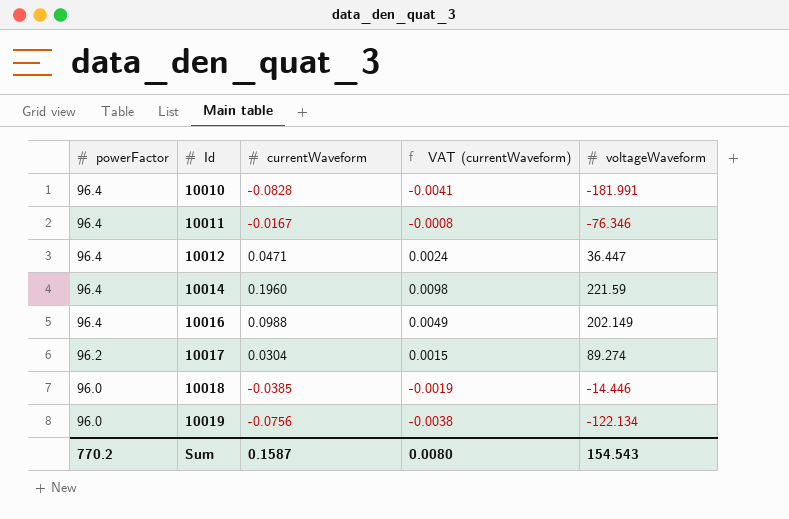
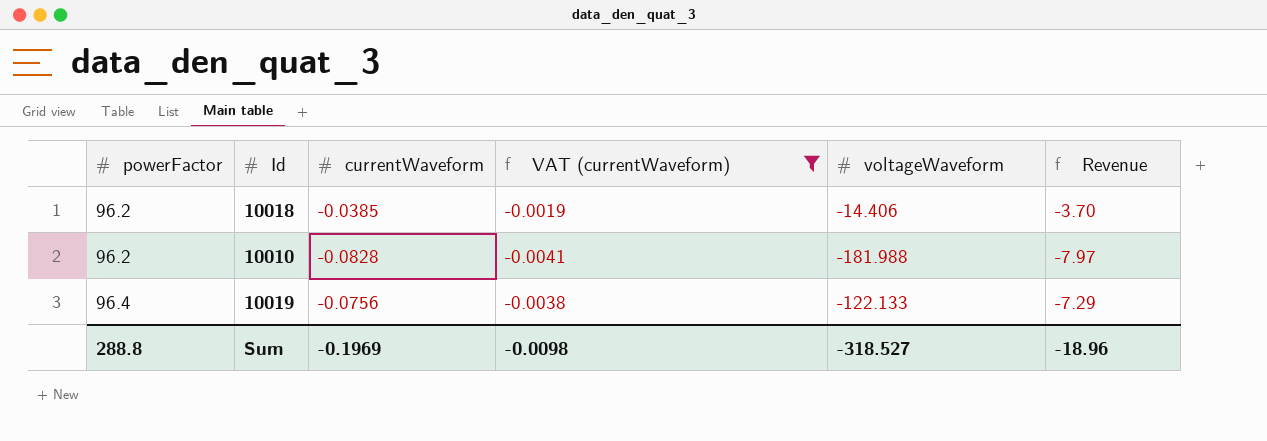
filter: none -> VAT (currentWaveform) <= -0.0019
row order: powerFactor descending -> powerFactor ascending
column Revenue | formula: none -> [powerFactor] * [currentWaveform]
10018 | powerFactor: 96.0 -> 96.2
10018 | voltageWaveform: -14.446 -> -14.406
10010 | powerFactor: 96.4 -> 96.2
10010 | voltageWaveform: -181.991 -> -181.988
10019 | powerFactor: 96.0 -> 96.4
10019 | voltageWaveform: -122.134 -> -122.133
Sum | powerFactor: 770.2 -> 288.8
Sum | currentWaveform: 0.1587 -> -0.1969
Sum | VAT (currentWaveform): 0.0080 -> -0.0098
Sum | voltageWaveform: 154.543 -> -318.527

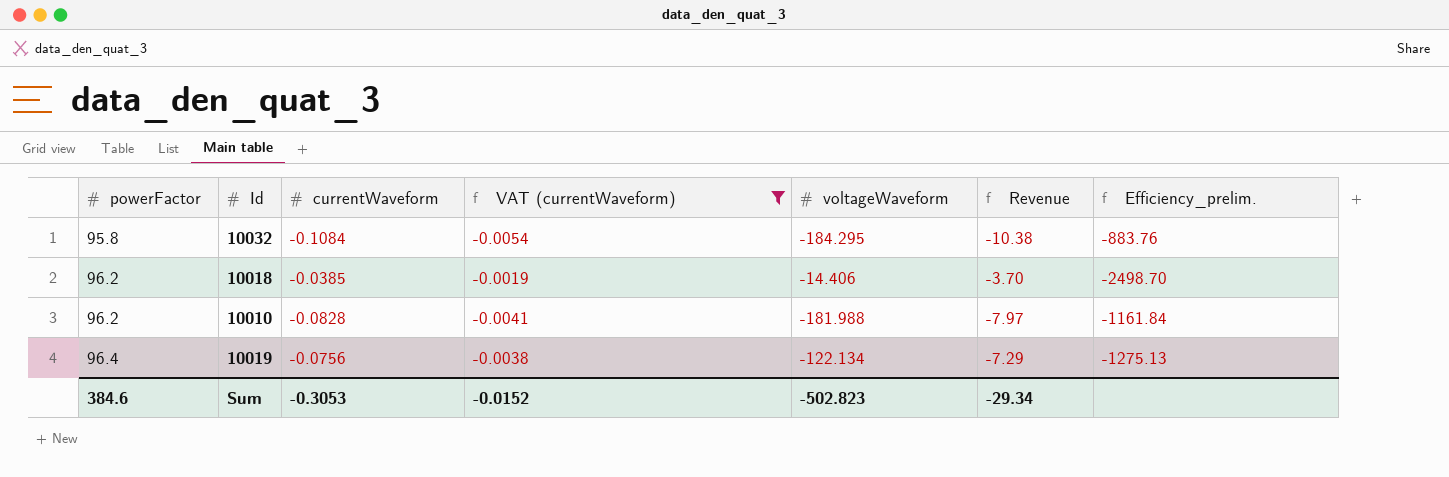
column Efficiency_prelim. | formula: none -> [powerFactor] / [currentWaveform]
row 10032: none -> 95.8 | -0.1084 | -0.0054 | -184.295 | -10.38 | -883.76
10019 | voltageWaveform: -122.133 -> -122.134
Sum | powerFactor: 288.8 -> 384.6
Sum | currentWaveform: -0.1969 -> -0.3053
Sum | VAT (currentWaveform): -0.0098 -> -0.0152
Sum | voltageWaveform: -318.527 -> -502.823
Sum | Revenue: -18.96 -> -29.34

